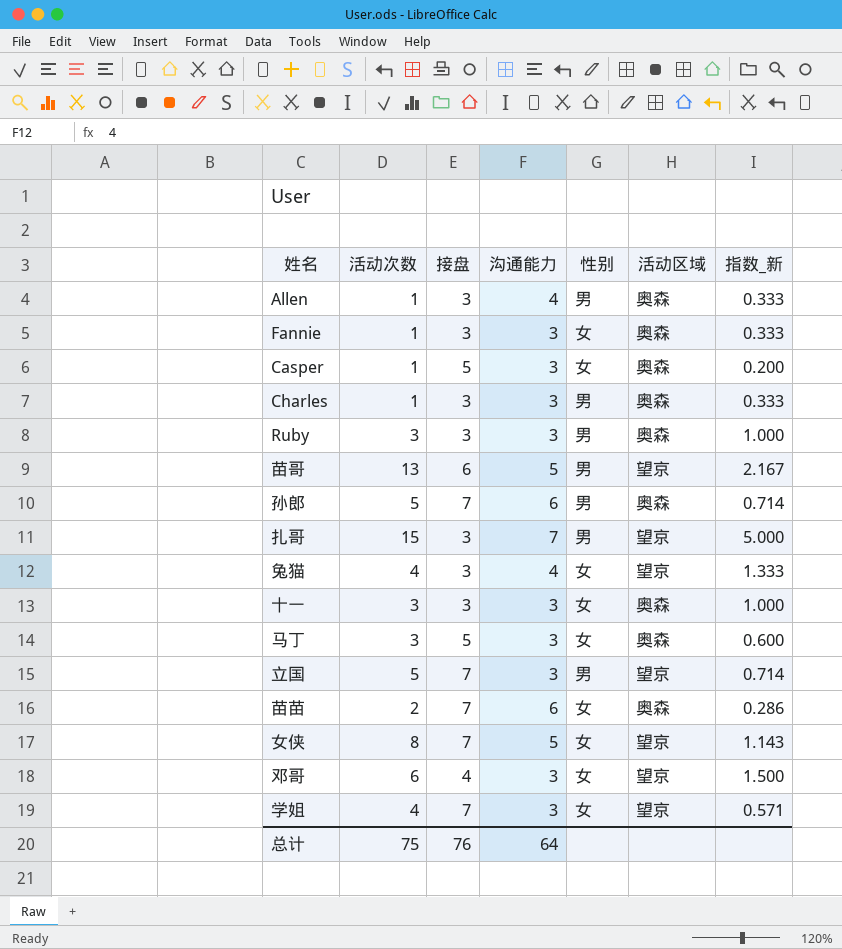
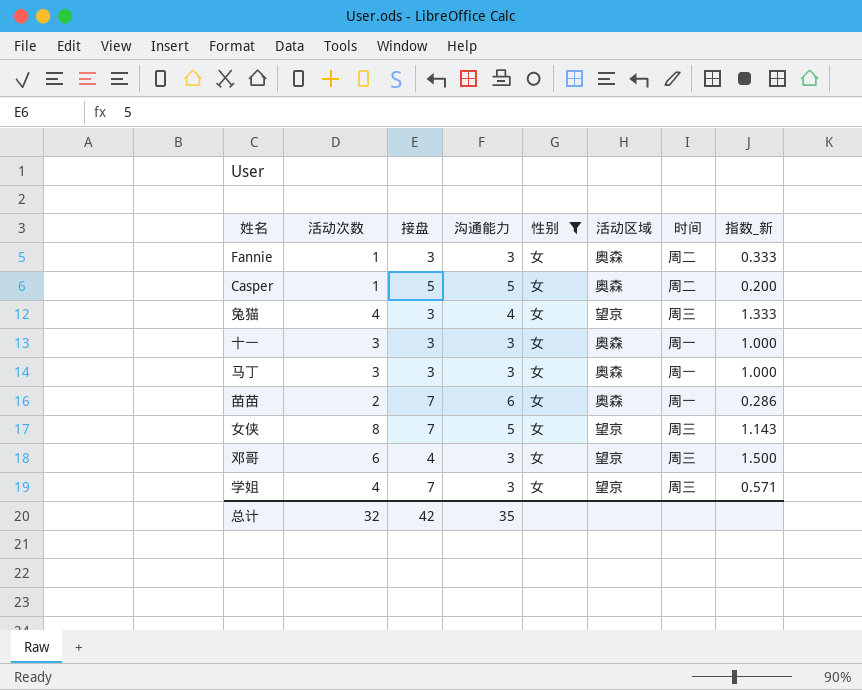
filter: none -> 性别 = 女
column 时间 | position: none -> 7
Casper | 沟通能力: 3 -> 5
马丁 | 接盘: 5 -> 3
马丁 | 指数_新: 0.600 -> 1.000
总计 | 活动次数: 75 -> 32
总计 | 接盘: 76 -> 42
总计 | 沟通能力: 64 -> 35

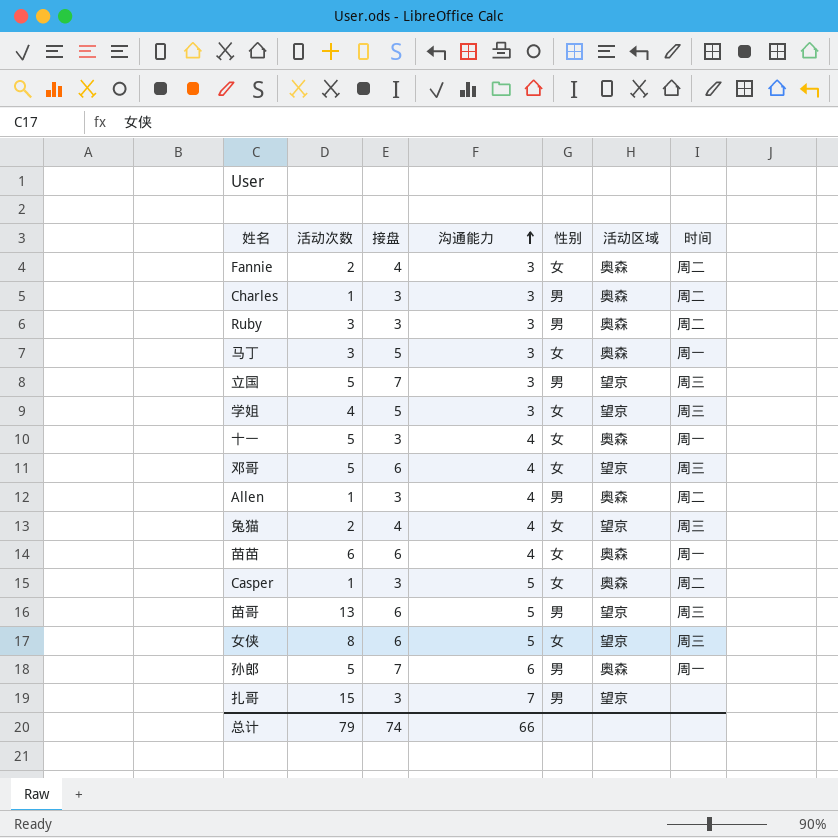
filter: 性别 = 女 -> none
row order: none -> 沟通能力 ascending
column 指数_新 | formula: [活动次数] / [接盘] -> none
Fannie | 活动次数: 1 -> 2
Fannie | 接盘: 3 -> 4
马丁 | 接盘: 3 -> 5
学姐 | 接盘: 7 -> 5
十一 | 活动次数: 3 -> 5
十一 | 沟通能力: 3 -> 4
邓哥 | 活动次数: 6 -> 5
邓哥 | 接盘: 4 -> 6
邓哥 | 沟通能力: 3 -> 4
兔猫 | 活动次数: 4 -> 2
兔猫 | 接盘: 3 -> 4
苗苗 | 活动次数: 2 -> 6
苗苗 | 接盘: 7 -> 6
苗苗 | 沟通能力: 6 -> 4
Casper | 接盘: 5 -> 3
女侠 | 接盘: 7 -> 6
总计 | 活动次数: 32 -> 79
总计 | 接盘: 42 -> 74
总计 | 沟通能力: 35 -> 66

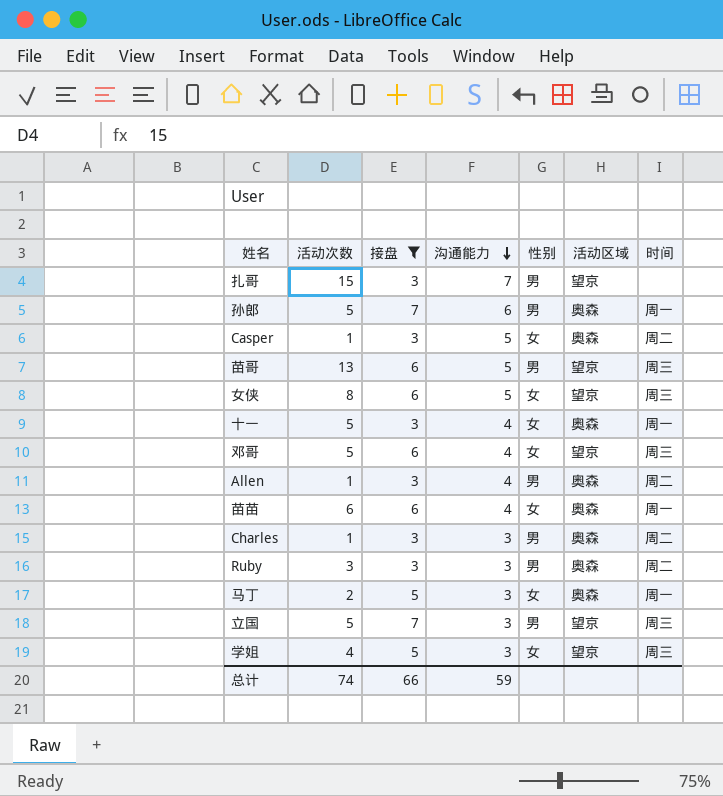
filter: none -> 接盘 != 4
row order: 沟通能力 ascending -> 沟通能力 descending
马丁 | 活动次数: 3 -> 2
总计 | 活动次数: 79 -> 74
总计 | 接盘: 74 -> 66
总计 | 沟通能力: 66 -> 59

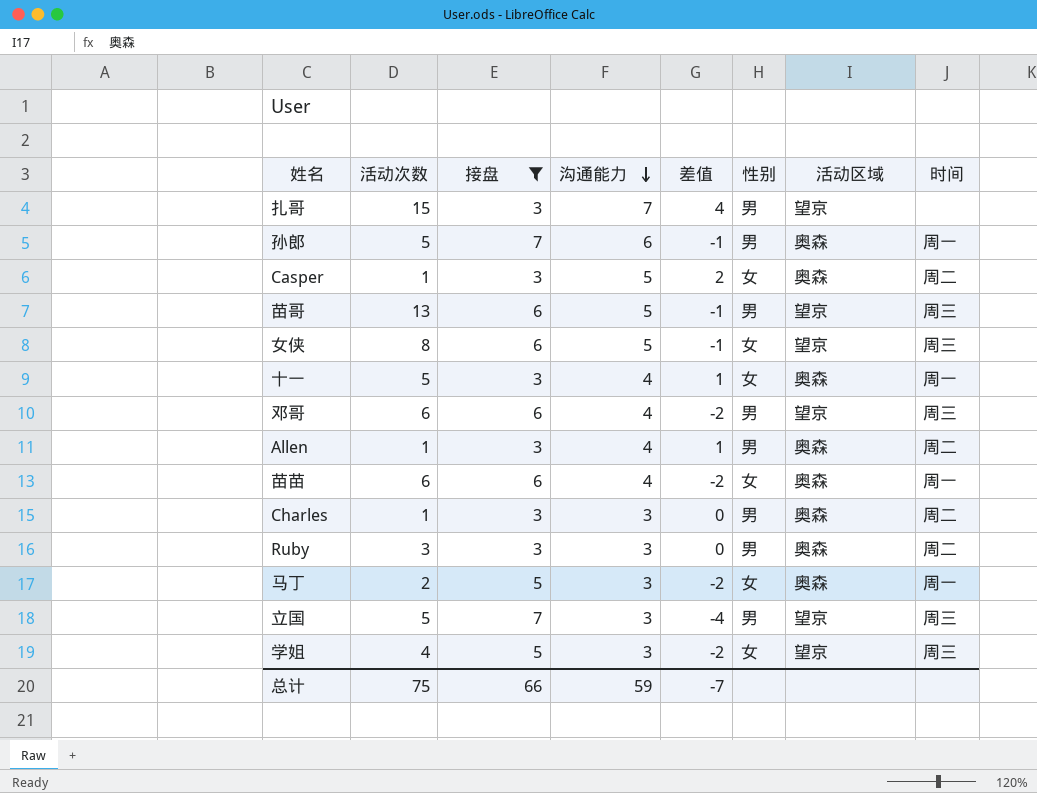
column 差值 | formula: none -> [沟通能力] - [接盘]
邓哥 | 活动次数: 5 -> 6
邓哥 | 性别: 女 -> 男
总计 | 活动次数: 74 -> 75

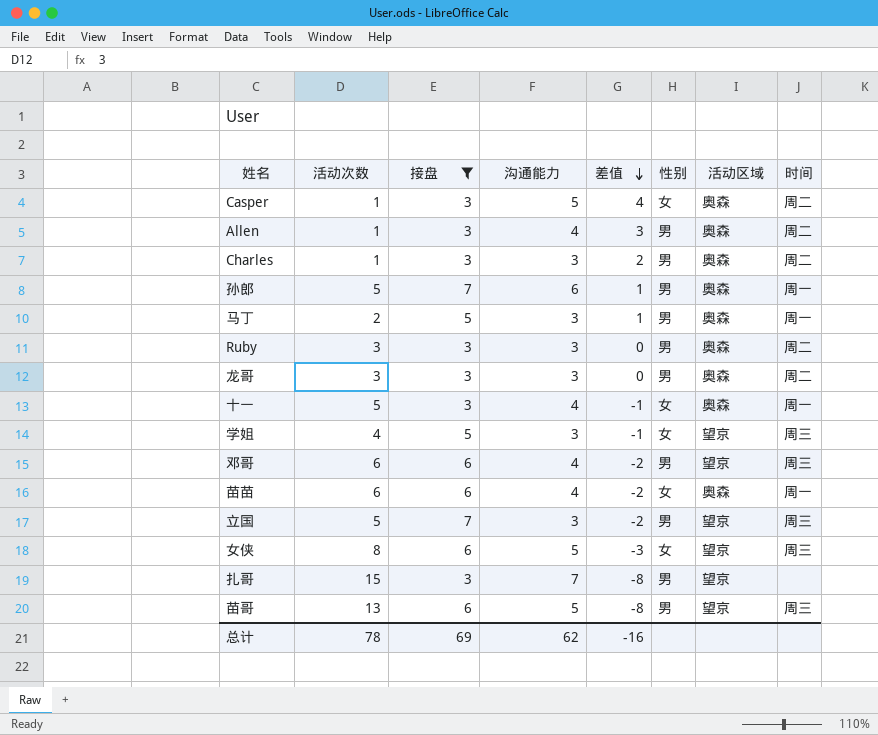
row order: 沟通能力 descending -> 差值 descending
column 差值 | formula: [沟通能力] - [接盘] -> [沟通能力] - [活动次数]
马丁 | 性别: 女 -> 男
row 龙哥: none -> 3 | 3 | 3 | 0 | 男 | 奥森 | 周二
总计 | 活动次数: 75 -> 78
总计 | 接盘: 66 -> 69
总计 | 沟通能力: 59 -> 62
总计 | 差值: -7 -> -16

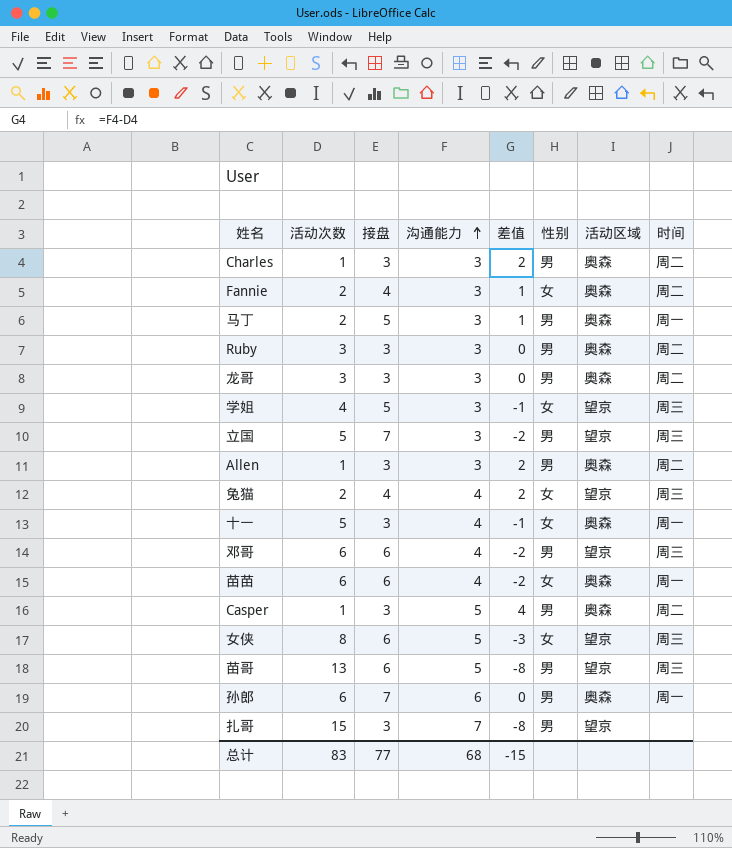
filter: 接盘 != 4 -> none
row order: 差值 descending -> 沟通能力 ascending
Allen | 沟通能力: 4 -> 3
Allen | 差值: 3 -> 2
Casper | 性别: 女 -> 男
孙郎 | 活动次数: 5 -> 6
孙郎 | 差值: 1 -> 0
总计 | 活动次数: 78 -> 83
总计 | 接盘: 69 -> 77
总计 | 沟通能力: 62 -> 68
总计 | 差值: -16 -> -15

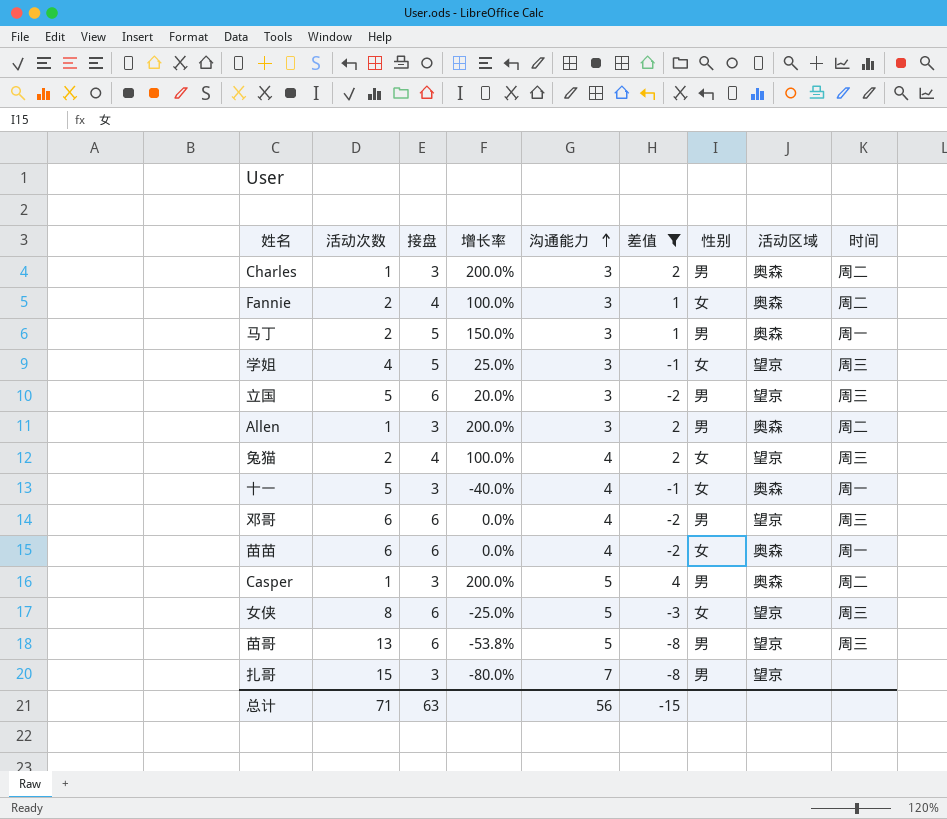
filter: none -> 差值 != 0
column 增长率 | formula: none -> ([接盘] - [活动次数]) / [活动次数]
立国 | 接盘: 7 -> 6
总计 | 活动次数: 83 -> 71
总计 | 接盘: 77 -> 63
总计 | 沟通能力: 68 -> 56

